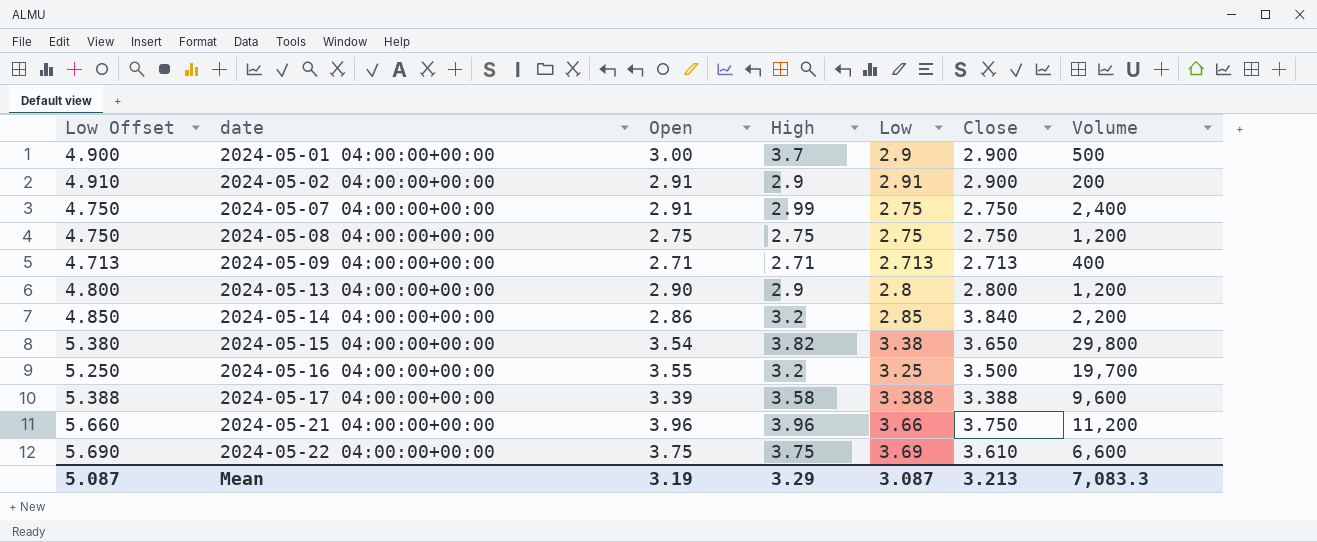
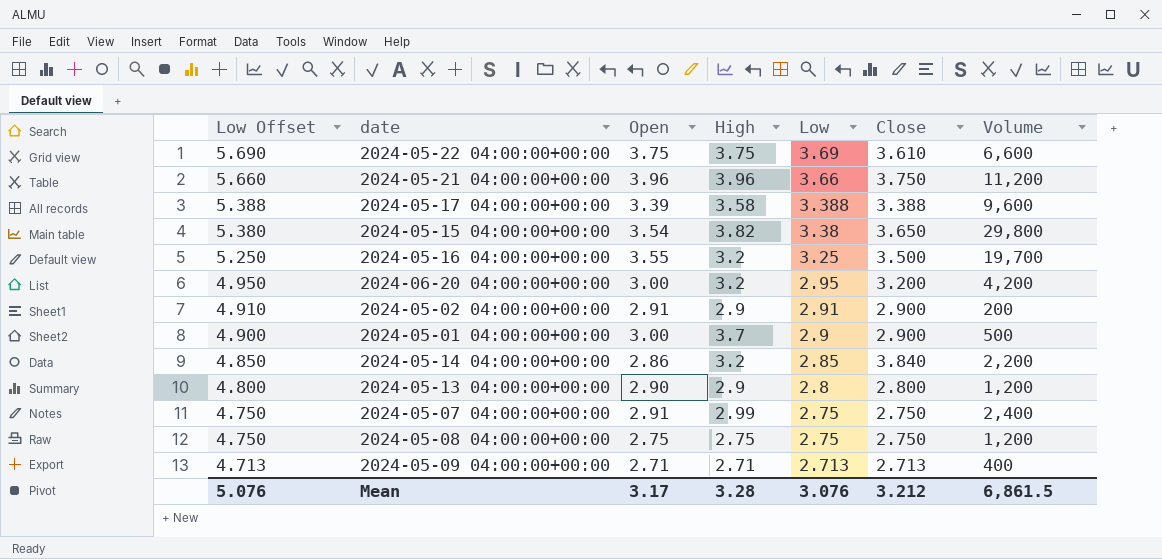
row order: date ascending -> Low Offset descending
row 2024-06-20 04:00:00+00:00: none -> 4.950 | 3.00 | 3.2 | 2.95 | 3.200 | 4,200
Mean | Low Offset: 5.087 -> 5.076
Mean | Open: 3.19 -> 3.17
Mean | High: 3.29 -> 3.28
Mean | Low: 3.087 -> 3.076
Mean | Close: 3.213 -> 3.212
Mean | Volume: 7,083.3 -> 6,861.5

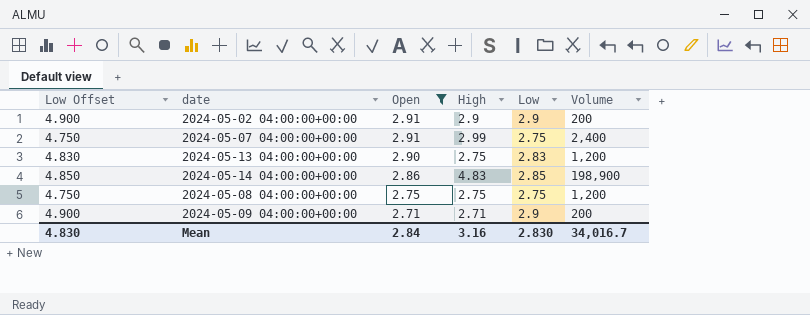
filter: none -> Open <= 2.91
row order: Low Offset descending -> Open descending
column Close | position: 6 -> none
2024-05-02 04:00:00+00:00 | Low Offset: 4.910 -> 4.900
2024-05-02 04:00:00+00:00 | Low: 2.91 -> 2.9
2024-05-13 04:00:00+00:00 | Low Offset: 4.800 -> 4.830
2024-05-13 04:00:00+00:00 | High: 2.9 -> 2.75
2024-05-13 04:00:00+00:00 | Low: 2.8 -> 2.83
2024-05-14 04:00:00+00:00 | High: 3.2 -> 4.83
2024-05-14 04:00:00+00:00 | Volume: 2,200 -> 198,900
2024-05-09 04:00:00+00:00 | Low Offset: 4.713 -> 4.900
2024-05-09 04:00:00+00:00 | Low: 2.713 -> 2.9
2024-05-09 04:00:00+00:00 | Volume: 400 -> 200
Mean | Low Offset: 5.076 -> 4.830
Mean | Open: 3.17 -> 2.84
Mean | High: 3.28 -> 3.16
Mean | Low: 3.076 -> 2.830
Mean | Volume: 6,861.5 -> 34,016.7

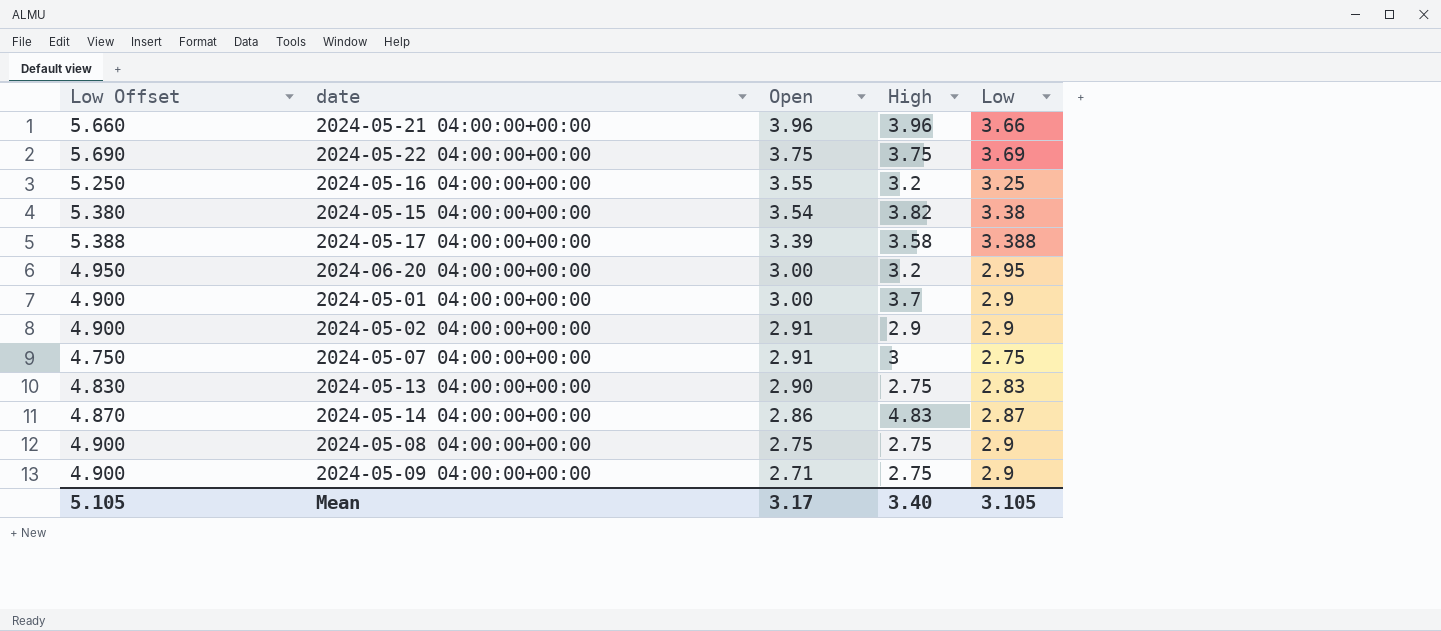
filter: Open <= 2.91 -> none
column Volume | position: 6 -> none
2024-05-07 04:00:00+00:00 | High: 2.99 -> 3
2024-05-14 04:00:00+00:00 | Low Offset: 4.850 -> 4.870
2024-05-14 04:00:00+00:00 | Low: 2.85 -> 2.87
2024-05-08 04:00:00+00:00 | Low Offset: 4.750 -> 4.900
2024-05-08 04:00:00+00:00 | Low: 2.75 -> 2.9
2024-05-09 04:00:00+00:00 | High: 2.71 -> 2.75
Mean | Low Offset: 4.830 -> 5.105
Mean | Open: 2.84 -> 3.17
Mean | High: 3.16 -> 3.40
Mean | Low: 2.830 -> 3.105

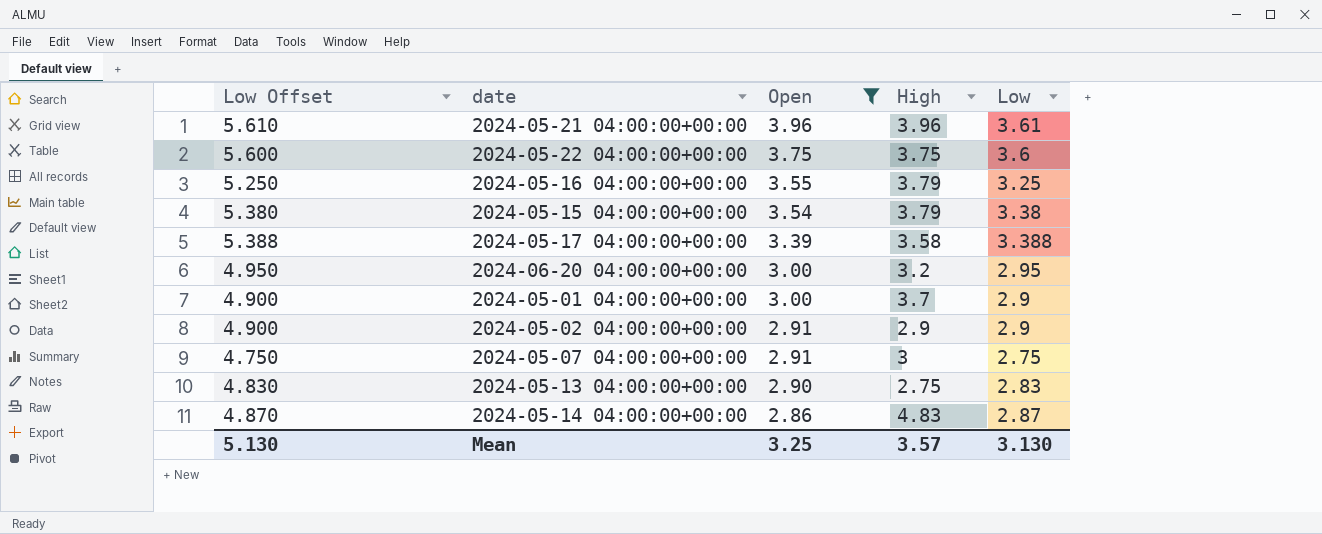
filter: none -> Open >= 2.86
2024-05-21 04:00:00+00:00 | Low Offset: 5.660 -> 5.610
2024-05-21 04:00:00+00:00 | Low: 3.66 -> 3.61
2024-05-22 04:00:00+00:00 | Low Offset: 5.690 -> 5.600
2024-05-22 04:00:00+00:00 | Low: 3.69 -> 3.6
2024-05-16 04:00:00+00:00 | High: 3.2 -> 3.79
2024-05-15 04:00:00+00:00 | High: 3.82 -> 3.79
Mean | Low Offset: 5.105 -> 5.130
Mean | Open: 3.17 -> 3.25
Mean | High: 3.40 -> 3.57
Mean | Low: 3.105 -> 3.130

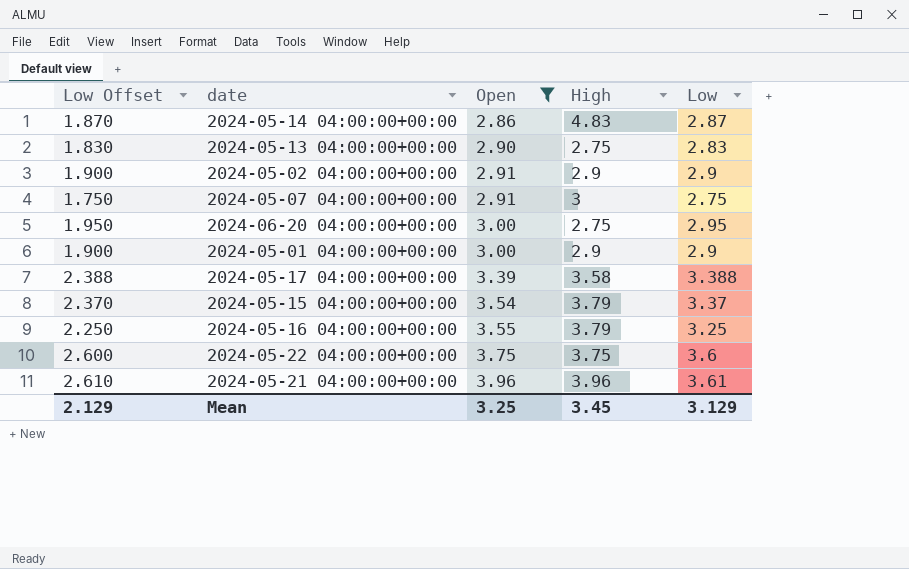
row order: Open descending -> Open ascending
column Low Offset | formula: [Low] + 2 -> [Low] - 1
2024-06-20 04:00:00+00:00 | High: 3.2 -> 2.75
2024-05-01 04:00:00+00:00 | High: 3.7 -> 2.9
2024-05-15 04:00:00+00:00 | Low: 3.38 -> 3.37
Mean | Low Offset: 5.130 -> 2.129
Mean | High: 3.57 -> 3.45
Mean | Low: 3.130 -> 3.129

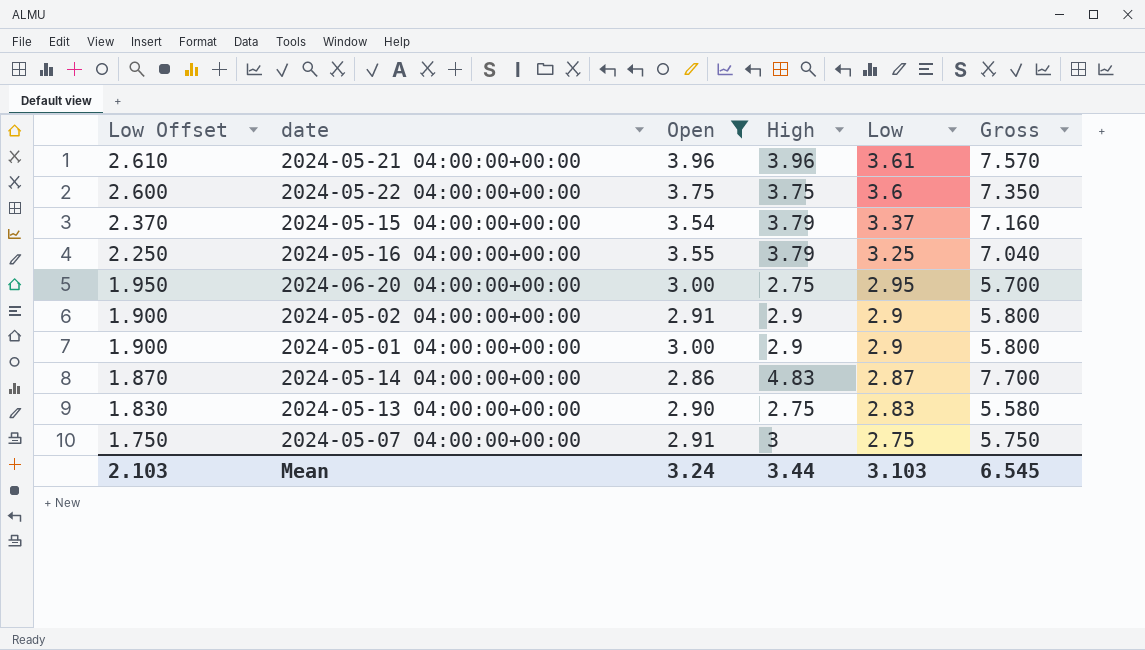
row order: Open ascending -> Low Offset descending
column Gross | formula: none -> [High] + [Low]
row 2024-05-17 04:00:00+00:00: 2.388 | 3.39 | 3.58 | 3.388 -> none
Mean | Low Offset: 2.129 -> 2.103
Mean | Open: 3.25 -> 3.24
Mean | High: 3.45 -> 3.44
Mean | Low: 3.129 -> 3.103

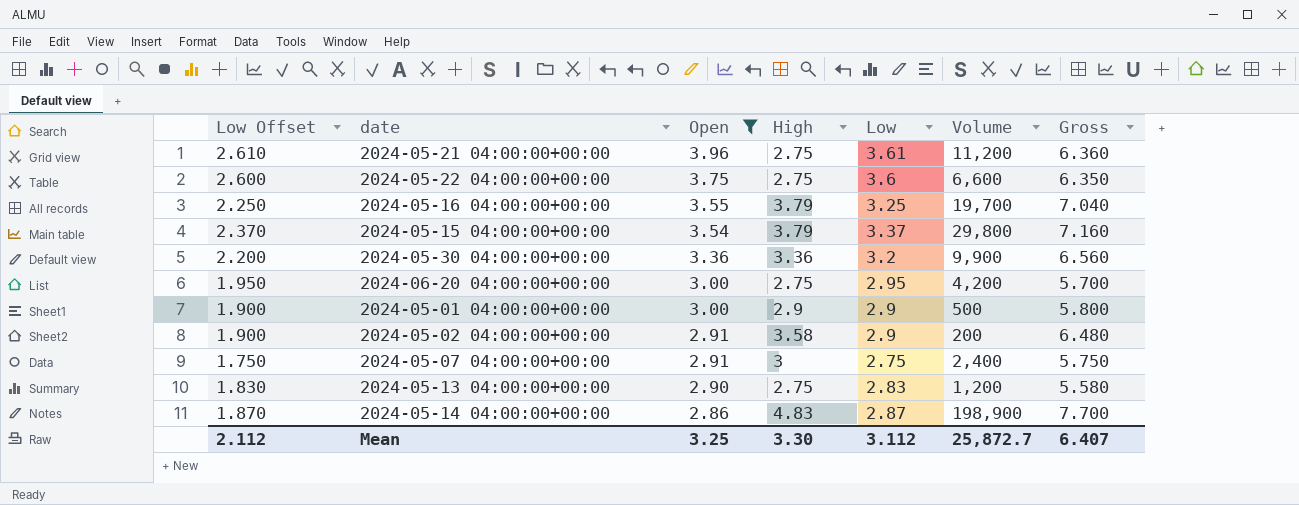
row order: Low Offset descending -> Open descending
column Volume | position: none -> 6
2024-05-21 04:00:00+00:00 | High: 3.96 -> 2.75
2024-05-21 04:00:00+00:00 | Gross: 7.570 -> 6.360
2024-05-22 04:00:00+00:00 | High: 3.75 -> 2.75
2024-05-22 04:00:00+00:00 | Gross: 7.350 -> 6.350
row 2024-05-30 04:00:00+00:00: none -> 2.200 | 3.36 | 3.36 | 3.2 | 9,900 | 6.560
2024-05-02 04:00:00+00:00 | High: 2.9 -> 3.58
2024-05-02 04:00:00+00:00 | Gross: 5.800 -> 6.480
Mean | Low Offset: 2.103 -> 2.112
Mean | Open: 3.24 -> 3.25
Mean | High: 3.44 -> 3.30
Mean | Low: 3.103 -> 3.112
Mean | Gross: 6.545 -> 6.407

